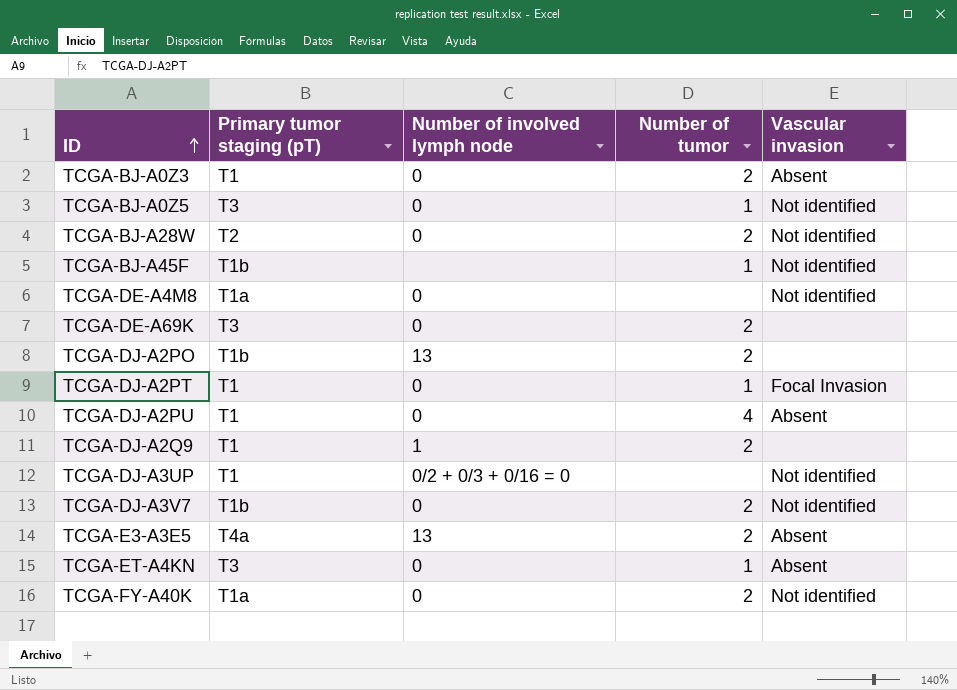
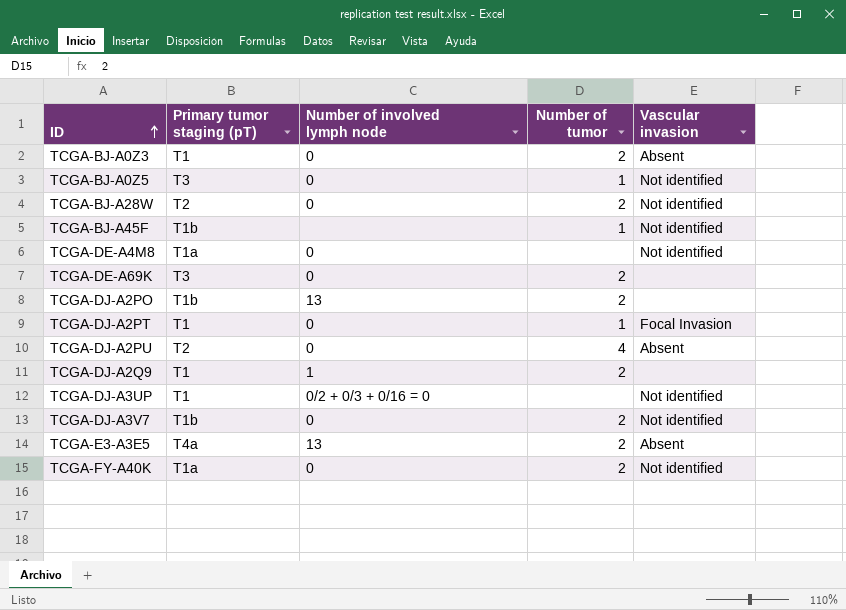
row TCGA-ET-A4KN: T3 | 0 | 1 | Absent -> none
TCGA-DJ-A2PU | Primary tumor staging (pT): T1 -> T2

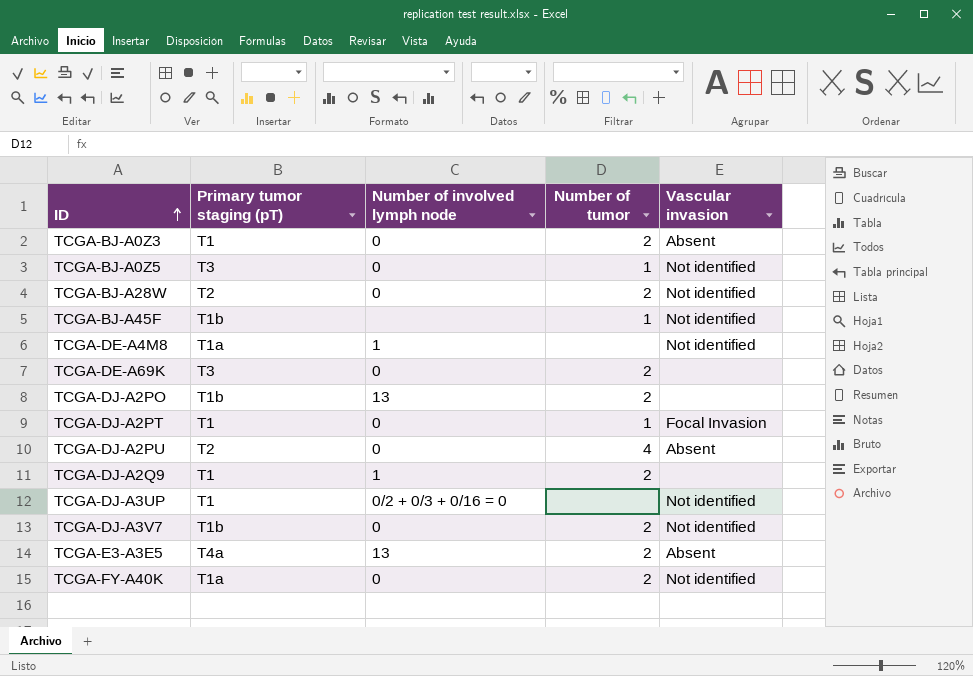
TCGA-DE-A4M8 | Number of involved lymph node: 0 -> 1

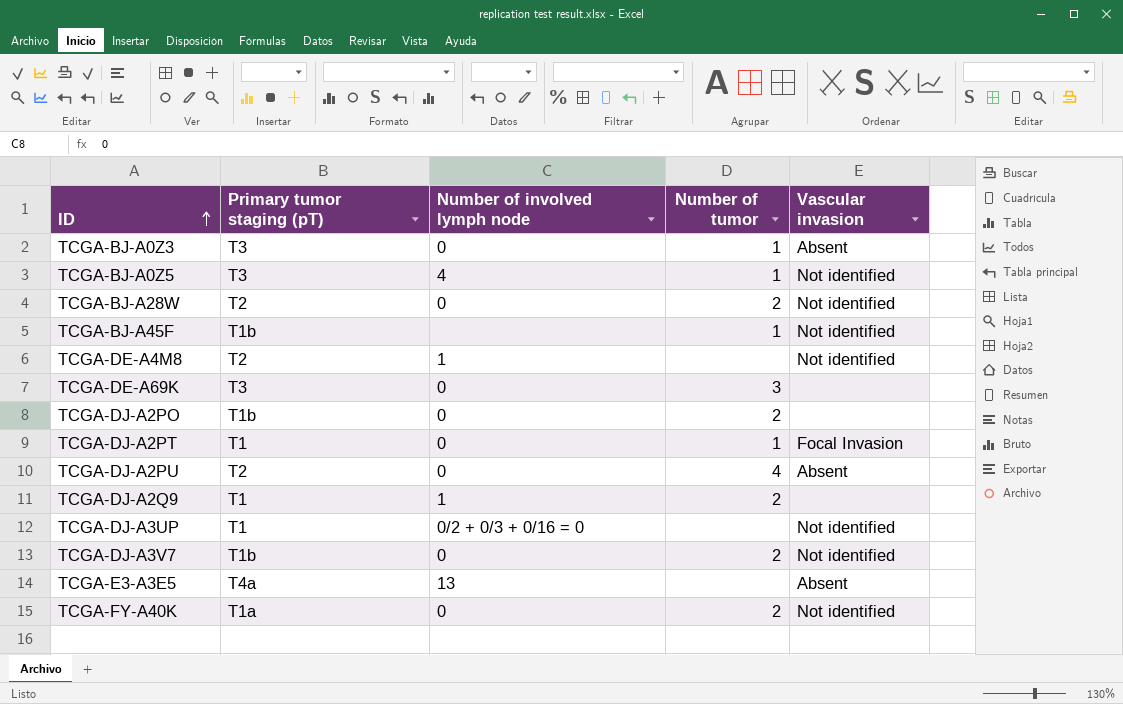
TCGA-BJ-A0Z3 | Primary tumor staging (pT): T1 -> T3
TCGA-BJ-A0Z3 | Number of tumor: 2 -> 1
TCGA-BJ-A0Z5 | Number of involved lymph node: 0 -> 4
TCGA-DE-A4M8 | Primary tumor staging (pT): T1a -> T2
TCGA-DE-A69K | Number of tumor: 2 -> 3
TCGA-DJ-A2PO | Number of involved lymph node: 13 -> 0
TCGA-E3-A3E5 | Number of tumor: 2 -> none

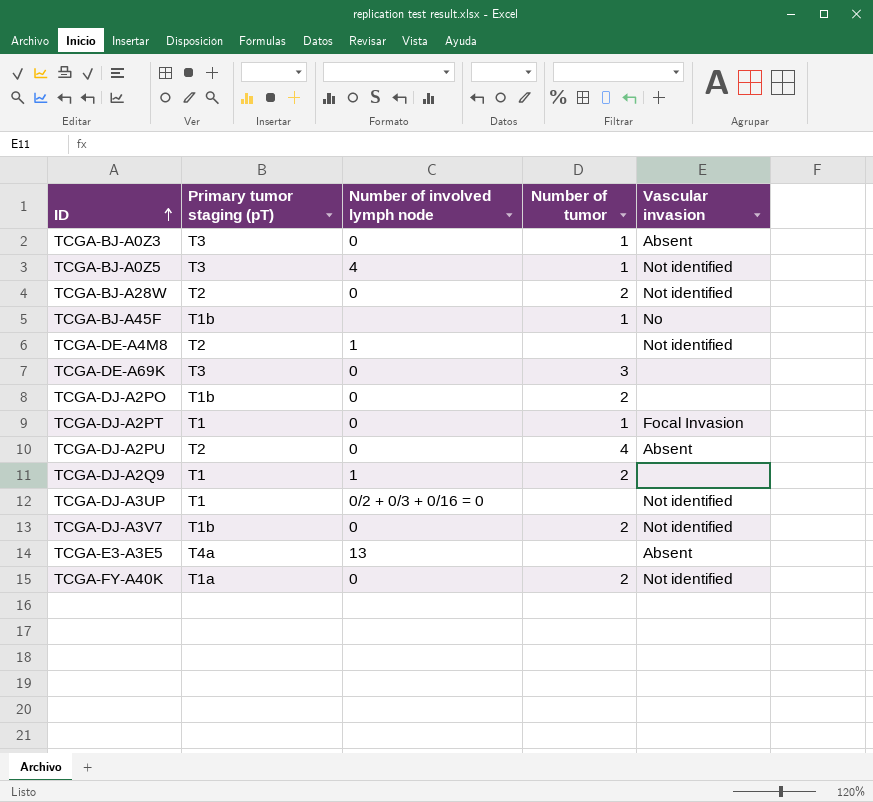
TCGA-BJ-A45F | Vascular invasion: Not identified -> No

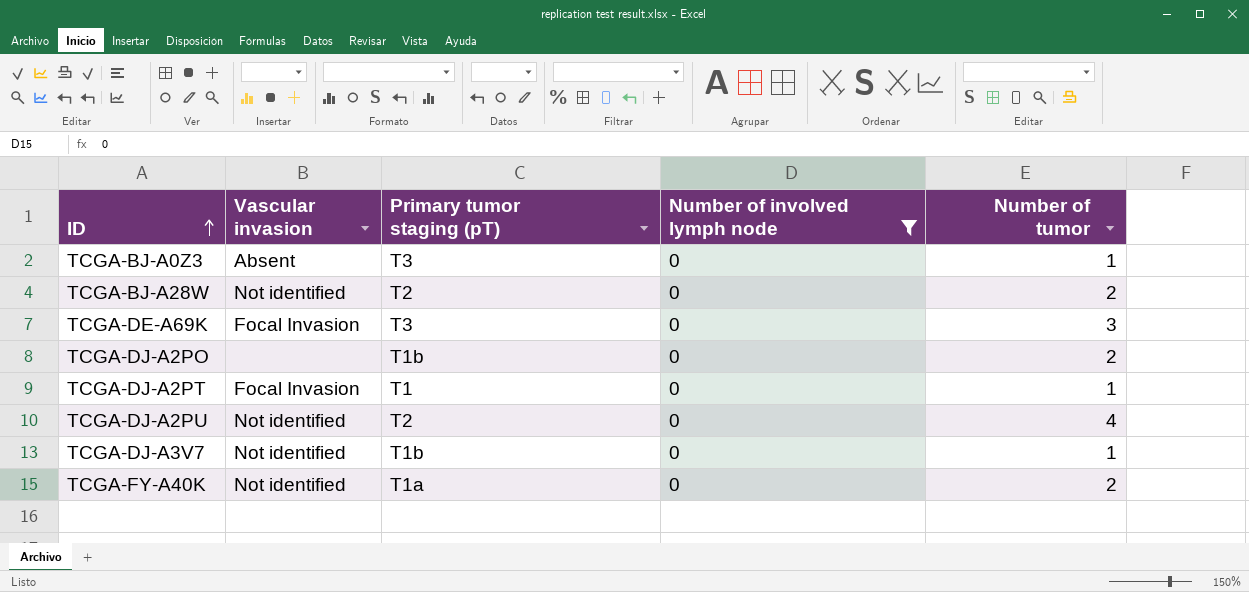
filter: none -> Number of involved lymph node = 0
column Vascular invasion | position: 5 -> 2
TCGA-DE-A69K | Vascular invasion: none -> Focal Invasion
TCGA-DJ-A2PU | Vascular invasion: Absent -> Not identified
TCGA-DJ-A3V7 | Number of tumor: 2 -> 1

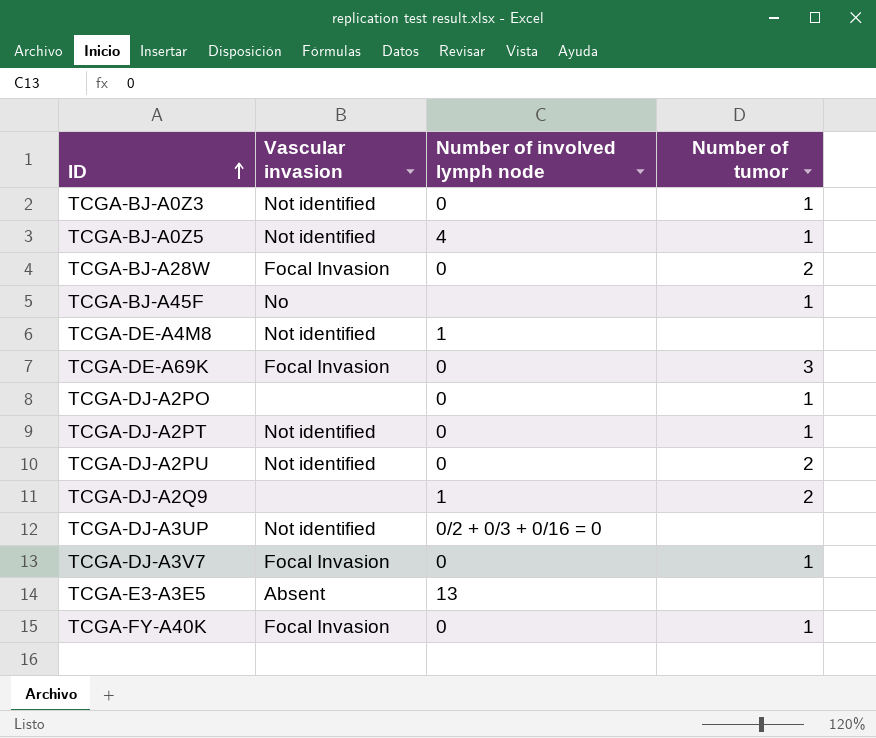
filter: Number of involved lymph node = 0 -> none
column Primary tumor staging (pT) | position: 3 -> none
TCGA-BJ-A0Z3 | Vascular invasion: Absent -> Not identified
TCGA-BJ-A28W | Vascular invasion: Not identified -> Focal Invasion
TCGA-DJ-A2PO | Number of tumor: 2 -> 1
TCGA-DJ-A2PT | Vascular invasion: Focal Invasion -> Not identified
TCGA-DJ-A2PU | Number of tumor: 4 -> 2
TCGA-DJ-A3V7 | Vascular invasion: Not identified -> Focal Invasion
TCGA-FY-A40K | Vascular invasion: Not identified -> Focal Invasion
TCGA-FY-A40K | Number of tumor: 2 -> 1

